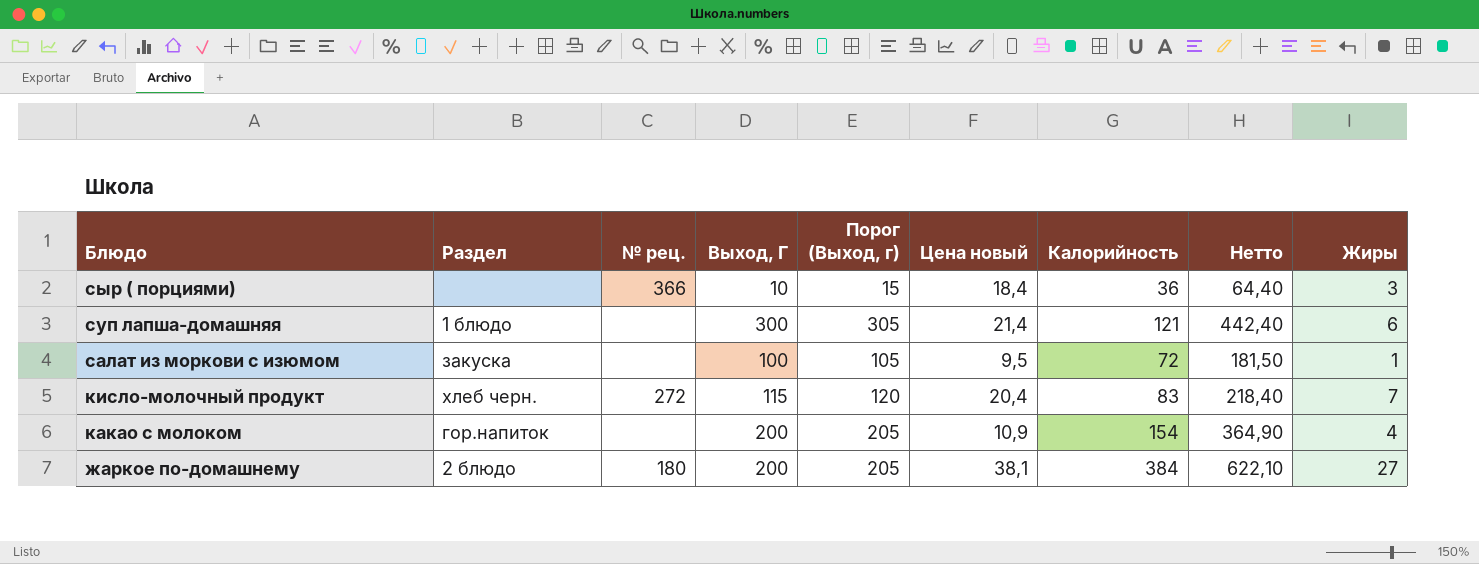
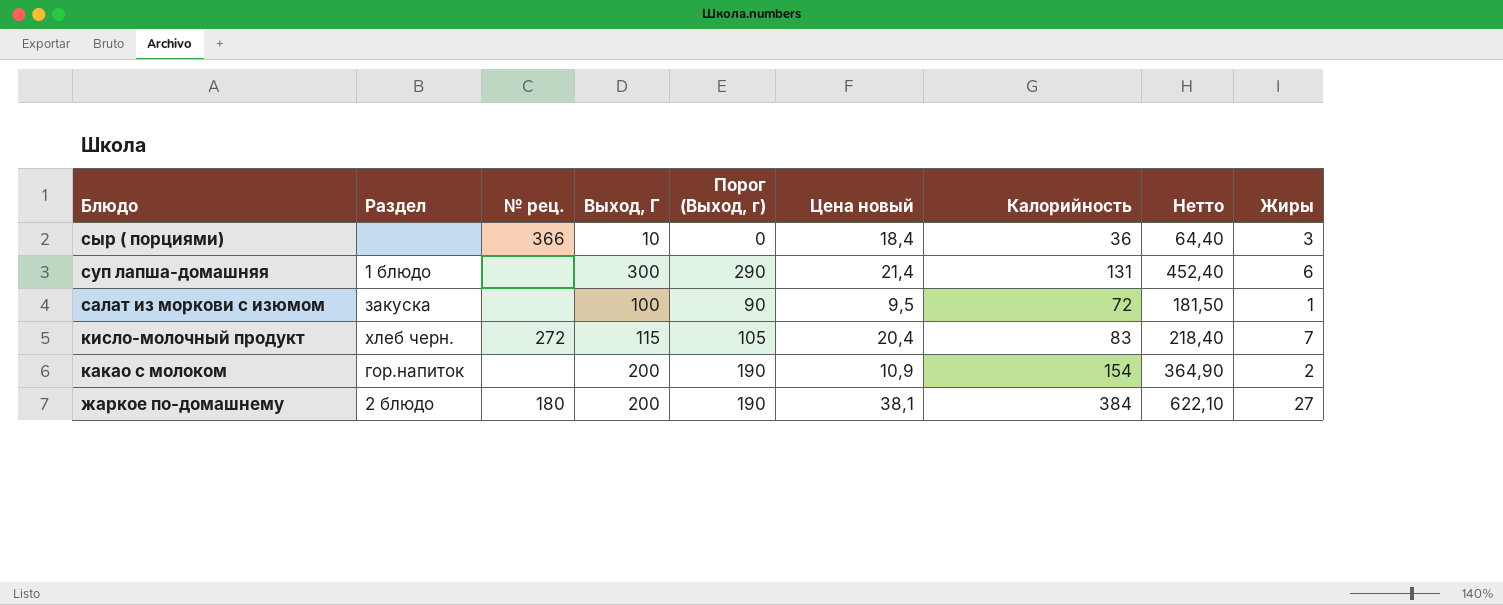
column Порог (Выход, г) | formula: [Выход, Г] + 5 -> [Выход, Г] - 10
суп лапша-домашняя | Калорийность: 121 -> 131
суп лапша-домашняя | Нетто: 442,40 -> 452,40
какао с молоком | Жиры: 4 -> 2

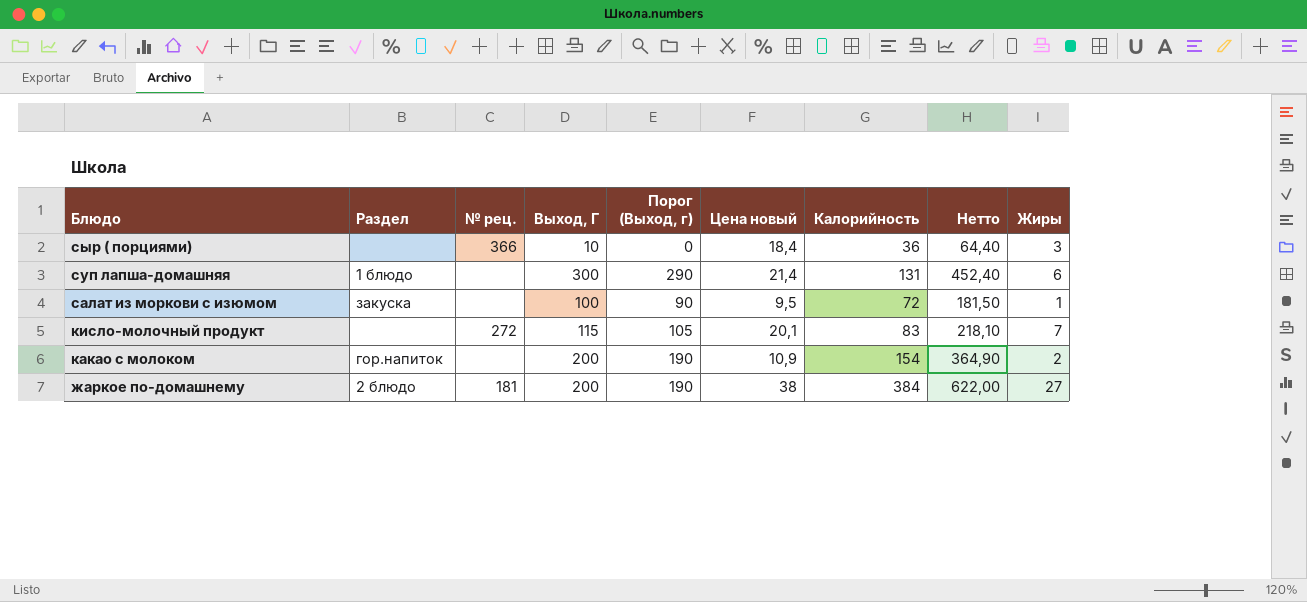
кисло-молочный продукт | Раздел: хлеб черн. -> none
кисло-молочный продукт | Цена новый: 20,4 -> 20,1
кисло-молочный продукт | Нетто: 218,40 -> 218,10
жаркое по-домашнему | № рец.: 180 -> 181
жаркое по-домашнему | Цена новый: 38,1 -> 38
жаркое по-домашнему | Нетто: 622,10 -> 622,00

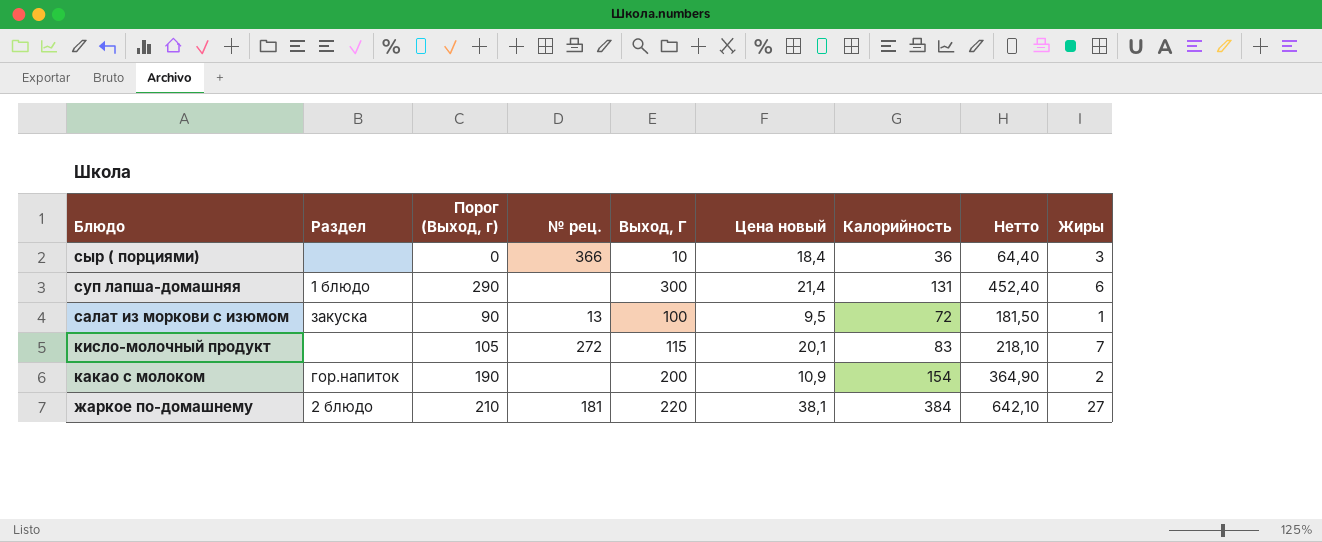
column Порог (Выход, г) | position: 5 -> 3
салат из моркови с изюмом | № рец.: none -> 13
жаркое по-домашнему | Порог (Выход, г): 190 -> 210
жаркое по-домашнему | Выход, Г: 200 -> 220
жаркое по-домашнему | Цена новый: 38 -> 38,1
жаркое по-домашнему | Нетто: 622,00 -> 642,10

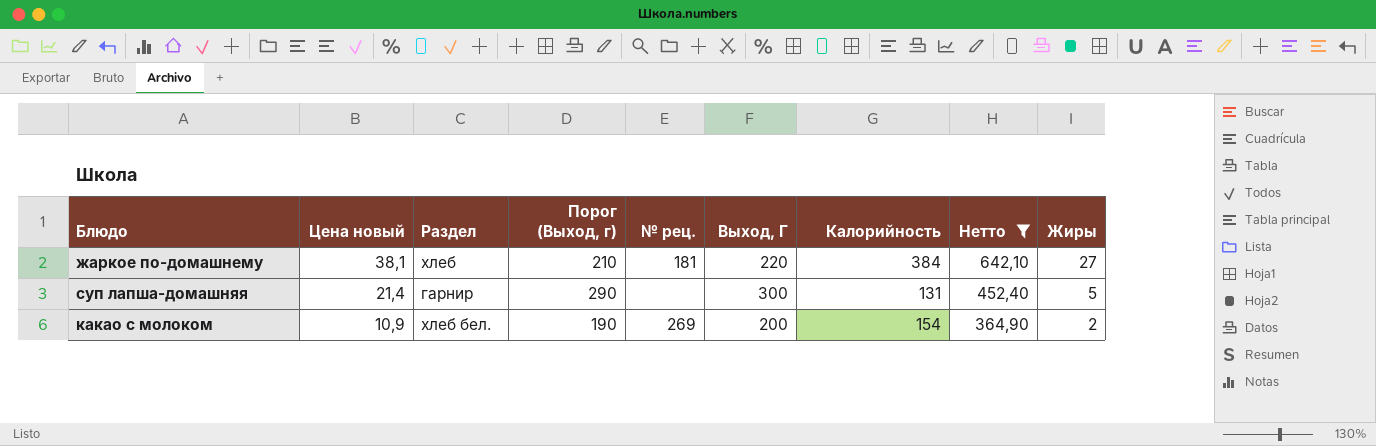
filter: none -> Нетто >= 364,90
row order: Блюдо descending -> Цена новый descending
column Цена новый | position: 6 -> 2
жаркое по-домашнему | Раздел: 2 блюдо -> хлеб
суп лапша-домашняя | Раздел: 1 блюдо -> гарнир
суп лапша-домашняя | Жиры: 6 -> 5
какао с молоком | Раздел: гор.напиток -> хлеб бел.
какао с молоком | № рец.: none -> 269

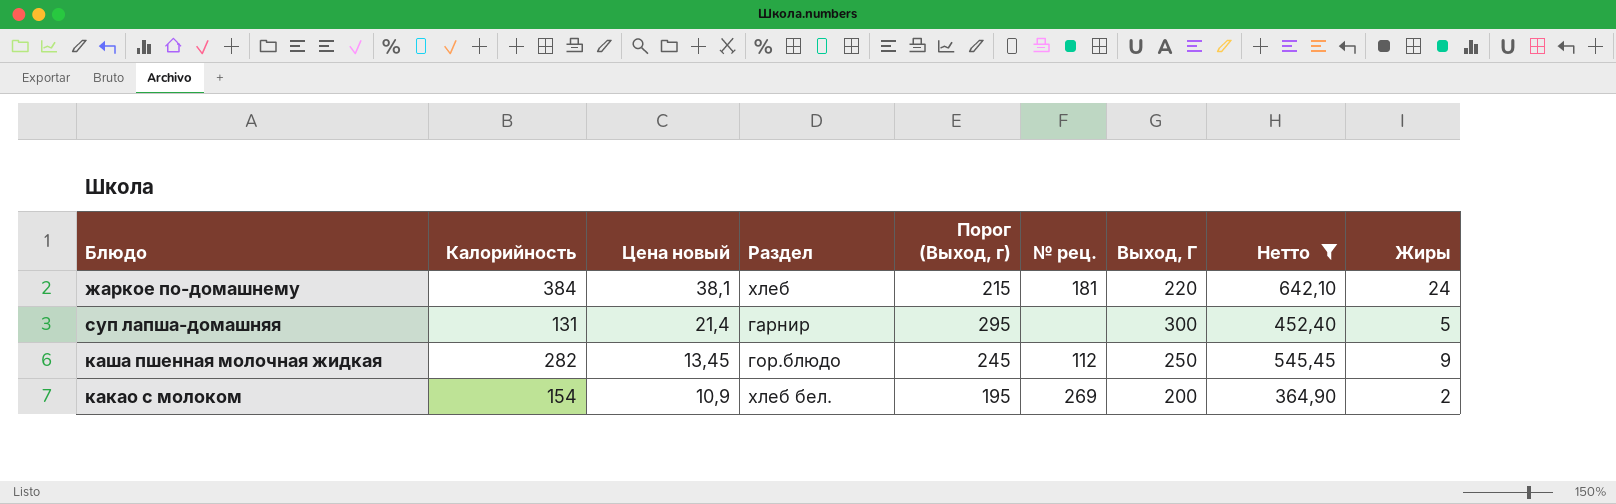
column Калорийность | position: 7 -> 2
column Порог (Выход, г) | formula: [Выход, Г] - 10 -> [Выход, Г] - 5
жаркое по-домашнему | Жиры: 27 -> 24
row каша пшенная молочная жидкая: none -> 282 | 13,45 | гор.блюдо | 245 | 112 | 250 | 545,45 | 9

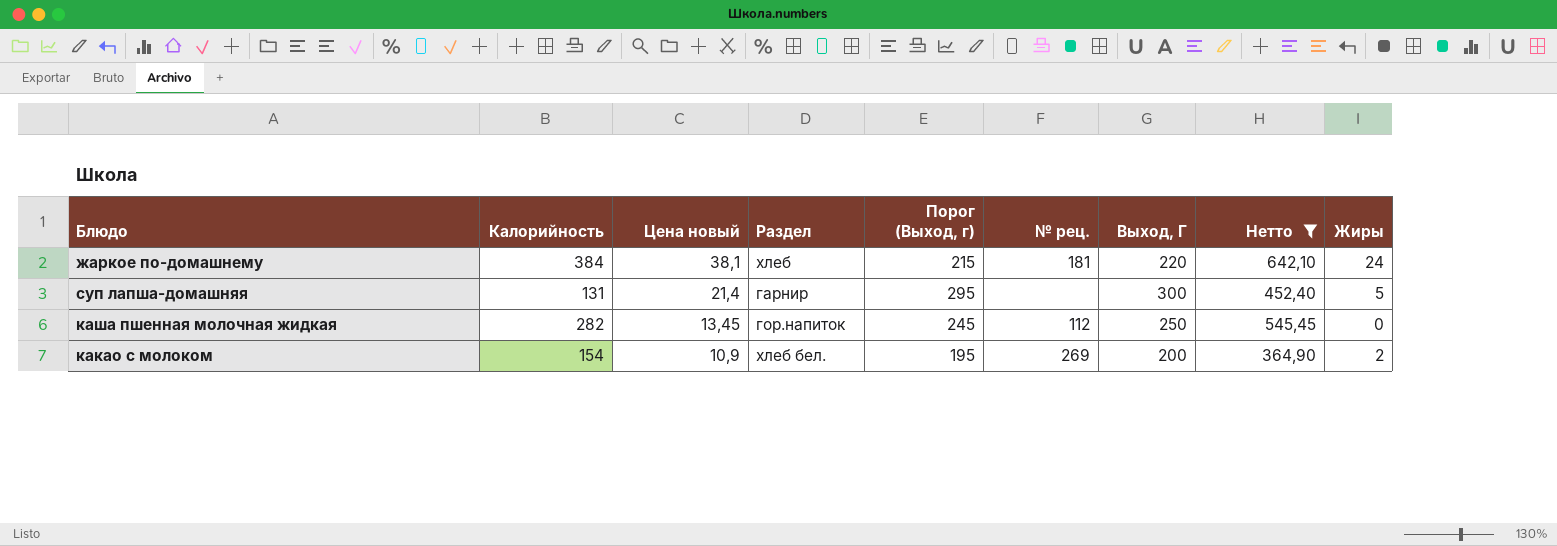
каша пшенная молочная жидкая | Раздел: гор.блюдо -> гор.напиток
каша пшенная молочная жидкая | Жиры: 9 -> 0

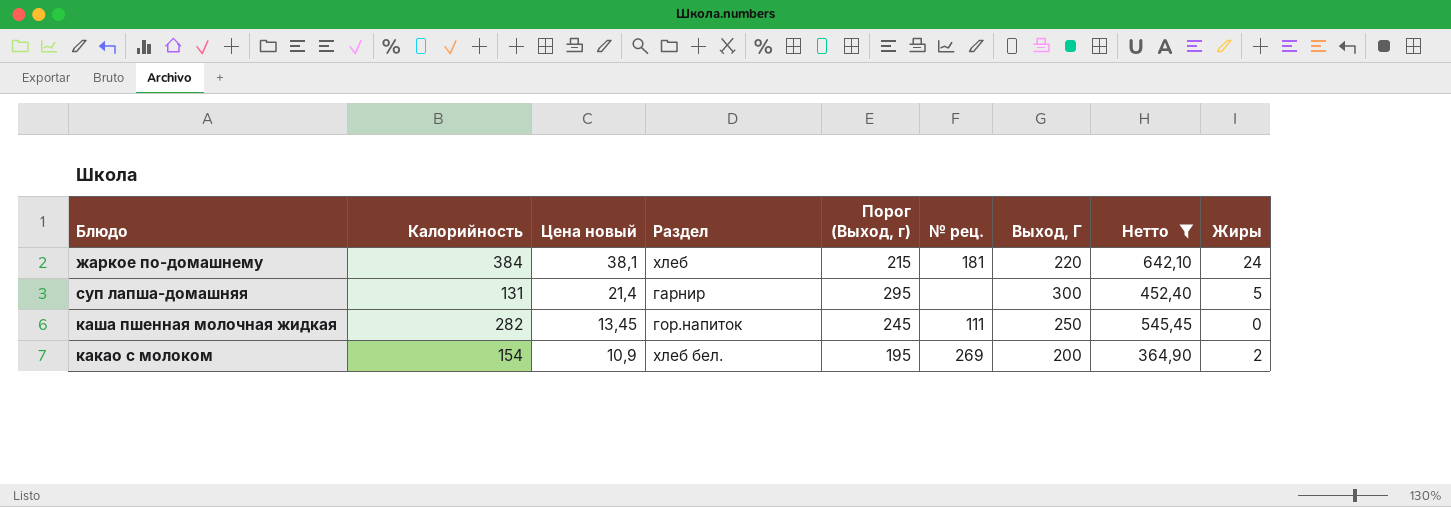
каша пшенная молочная жидкая | № рец.: 112 -> 111

